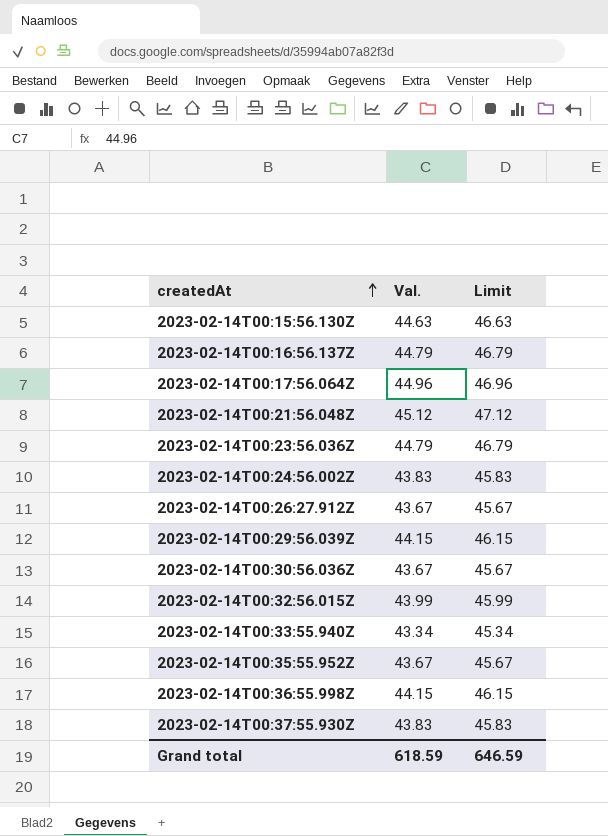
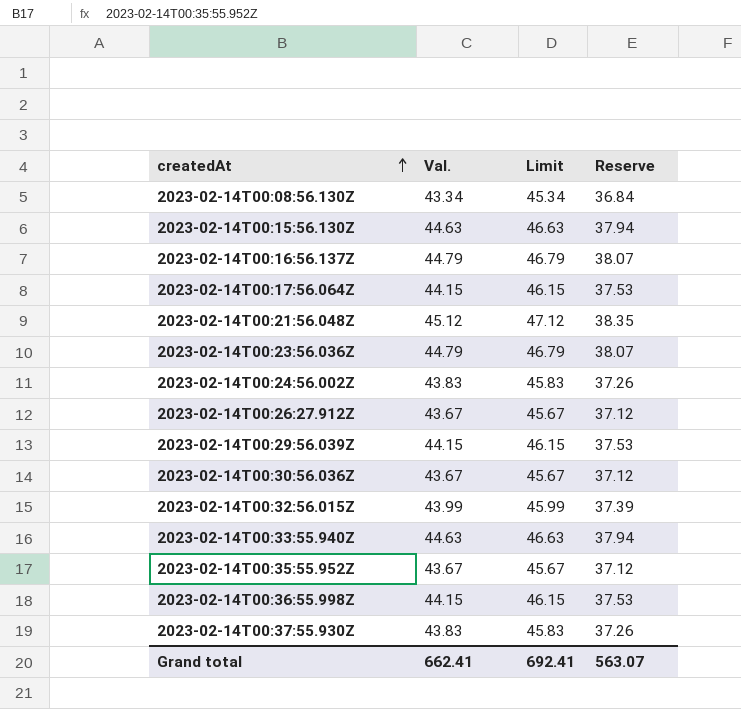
column Reserve | formula: none -> [Val.] * 0.85
row 2023-02-14T00:08:56.130Z: none -> 43.34 | 45.34 | 36.84
2023-02-14T00:17:56.064Z | Val.: 44.96 -> 44.15
2023-02-14T00:17:56.064Z | Limit: 46.96 -> 46.15
2023-02-14T00:33:55.940Z | Val.: 43.34 -> 44.63
2023-02-14T00:33:55.940Z | Limit: 45.34 -> 46.63
Grand total | Val.: 618.59 -> 662.41
Grand total | Limit: 646.59 -> 692.41

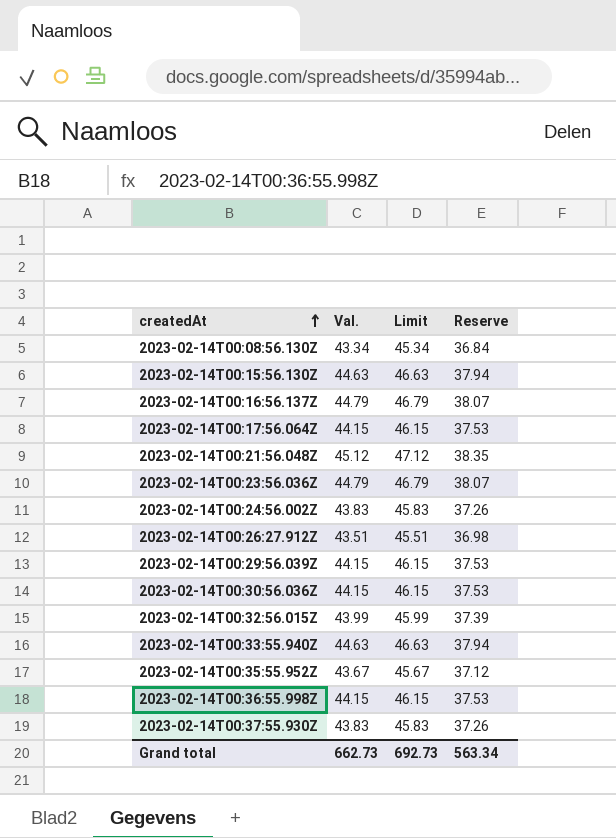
2023-02-14T00:26:27.912Z | Val.: 43.67 -> 43.51
2023-02-14T00:26:27.912Z | Limit: 45.67 -> 45.51
2023-02-14T00:26:27.912Z | Reserve: 37.12 -> 36.98
2023-02-14T00:30:56.036Z | Val.: 43.67 -> 44.15
2023-02-14T00:30:56.036Z | Limit: 45.67 -> 46.15
2023-02-14T00:30:56.036Z | Reserve: 37.12 -> 37.53
Grand total | Val.: 662.41 -> 662.73
Grand total | Limit: 692.41 -> 692.73
Grand total | Reserve: 563.07 -> 563.34

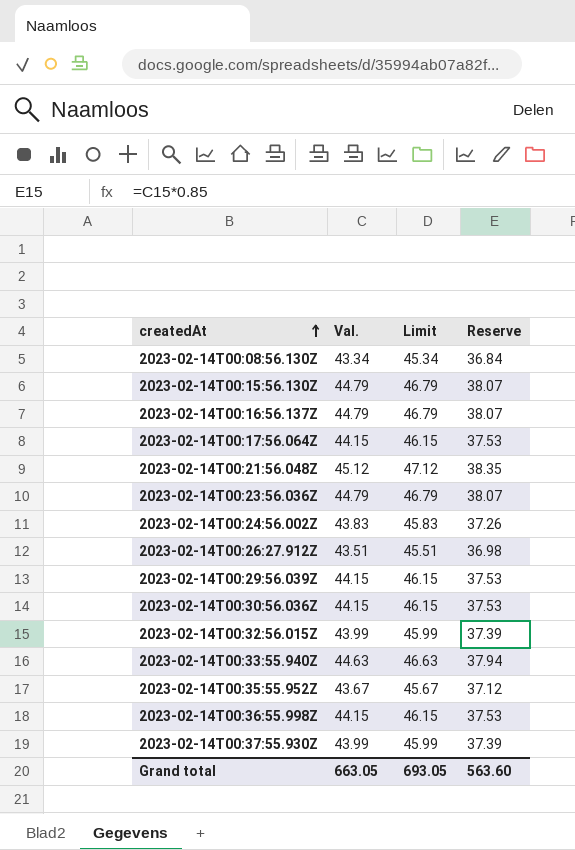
2023-02-14T00:15:56.130Z | Val.: 44.63 -> 44.79
2023-02-14T00:15:56.130Z | Limit: 46.63 -> 46.79
2023-02-14T00:15:56.130Z | Reserve: 37.94 -> 38.07
2023-02-14T00:37:55.930Z | Val.: 43.83 -> 43.99
2023-02-14T00:37:55.930Z | Limit: 45.83 -> 45.99
2023-02-14T00:37:55.930Z | Reserve: 37.26 -> 37.39
Grand total | Val.: 662.73 -> 663.05
Grand total | Limit: 692.73 -> 693.05
Grand total | Reserve: 563.34 -> 563.60

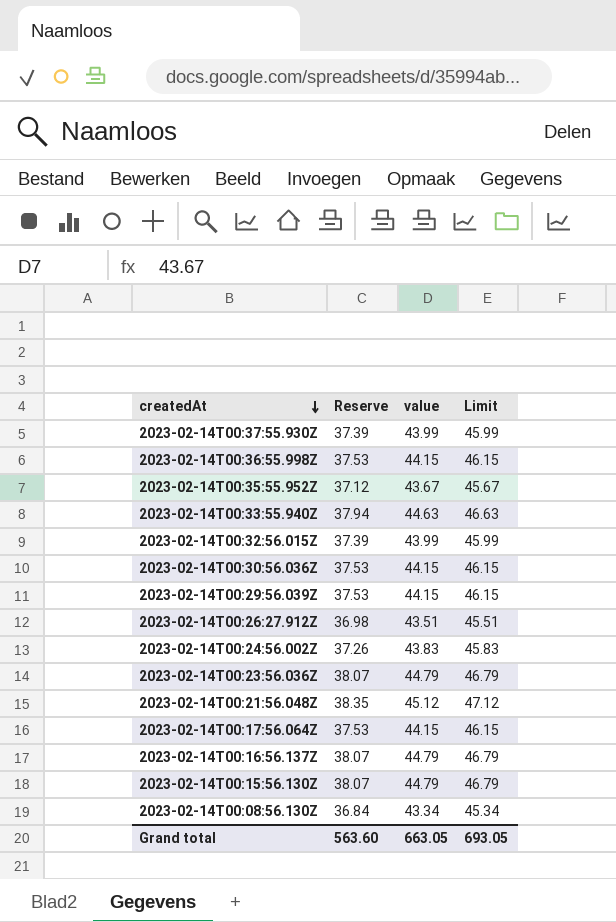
row order: createdAt ascending -> createdAt descending
column Reserve | position: 4 -> 2
column name: Val. -> value

